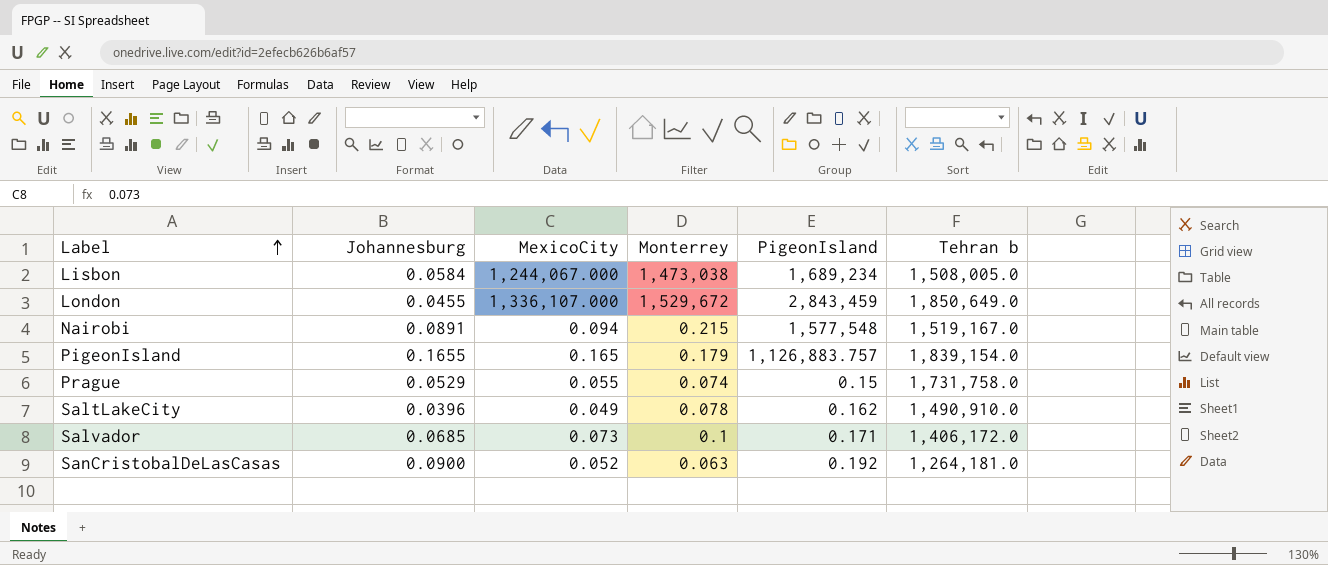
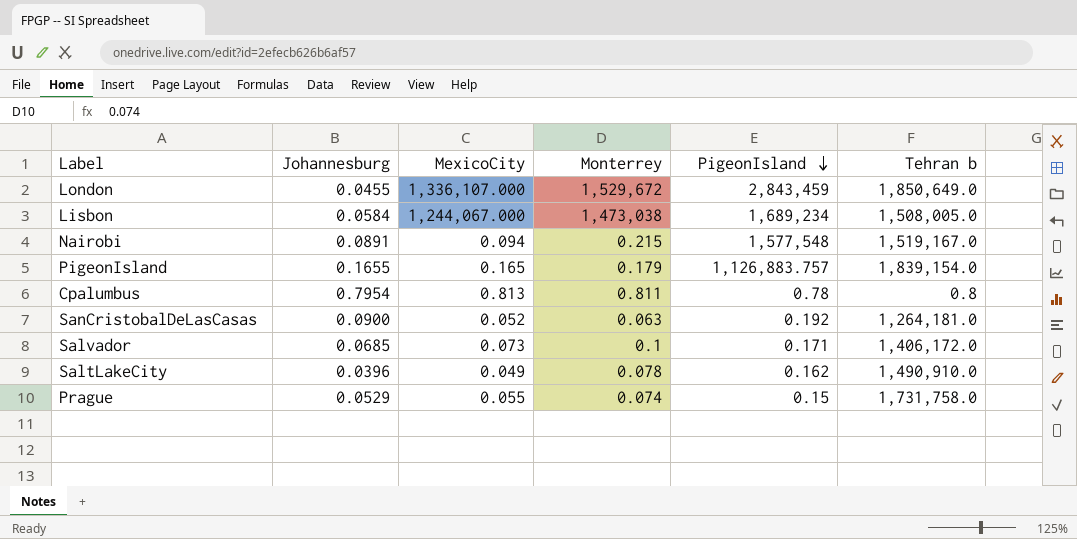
row order: Label ascending -> PigeonIsland descending
row Cpalumbus: none -> 0.7954 | 0.813 | 0.811 | 0.78 | 0.8

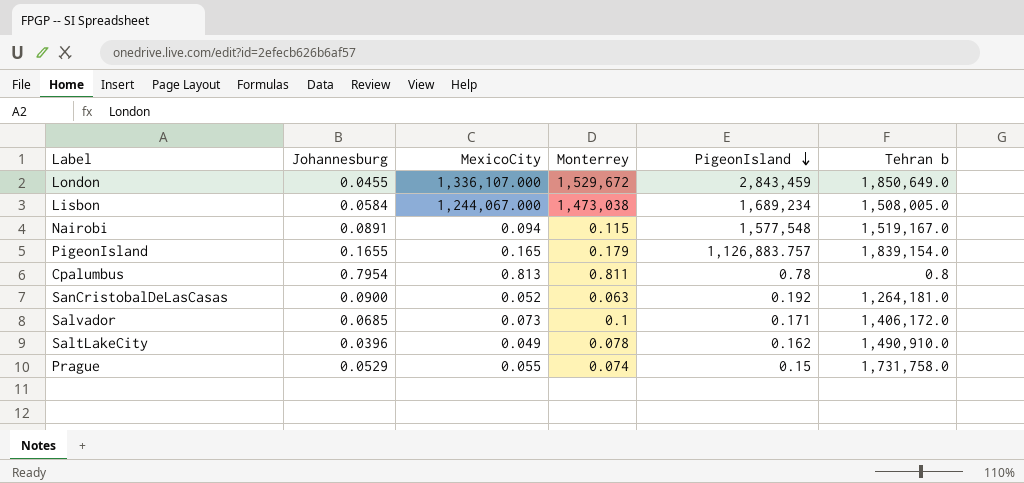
Nairobi | Monterrey: 0.215 -> 0.115

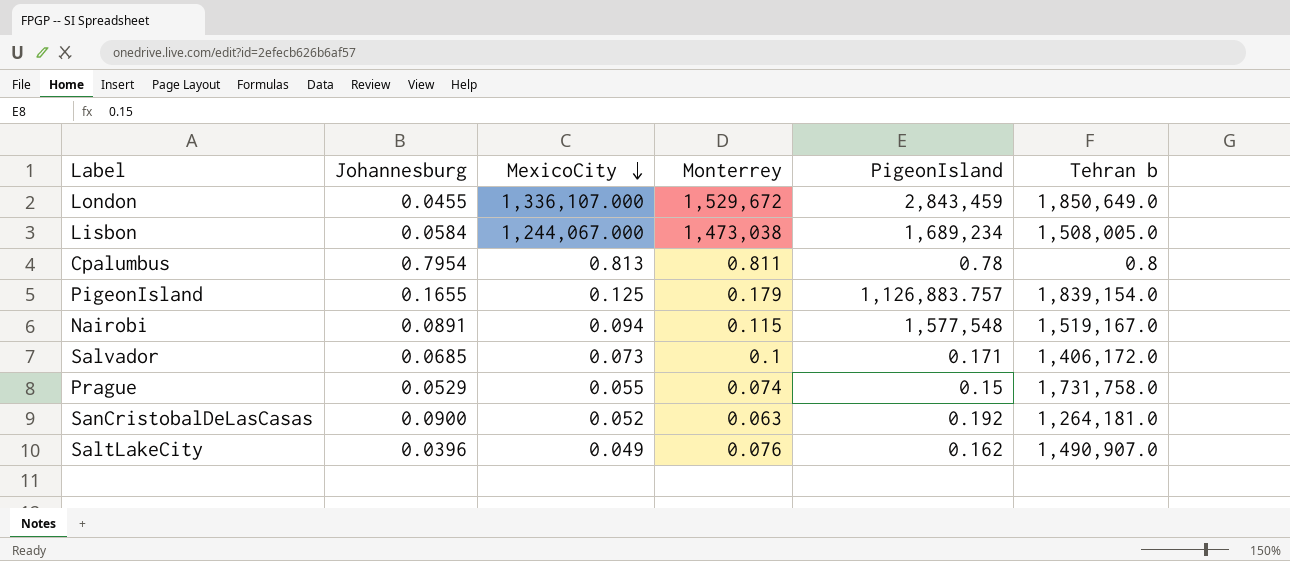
row order: PigeonIsland descending -> MexicoCity descending
PigeonIsland | MexicoCity: 0.165 -> 0.125
SaltLakeCity | Monterrey: 0.078 -> 0.076
SaltLakeCity | Tehran b: 1,490,910.0 -> 1,490,907.0

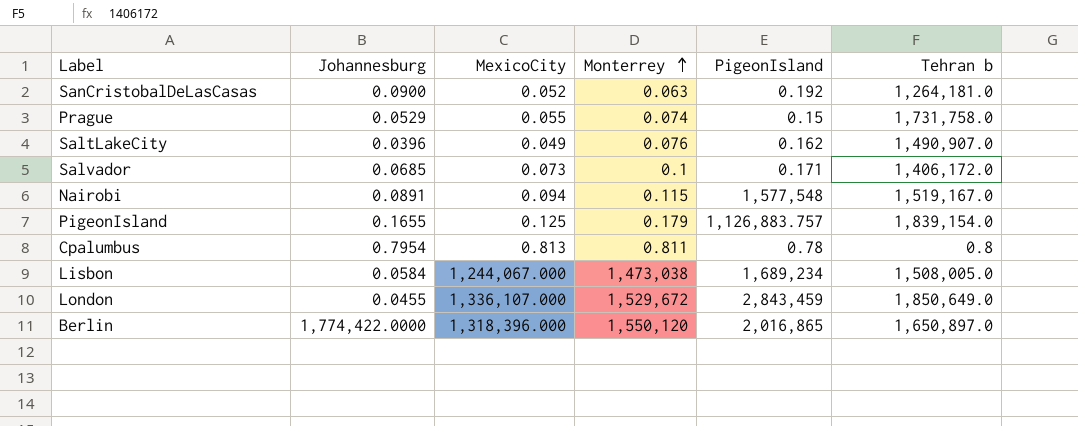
row order: MexicoCity descending -> Monterrey ascending
row Berlin: none -> 1,774,422.0000 | 1,318,396.000 | 1,550,120 | 2,016,865 | 1,650,897.0

